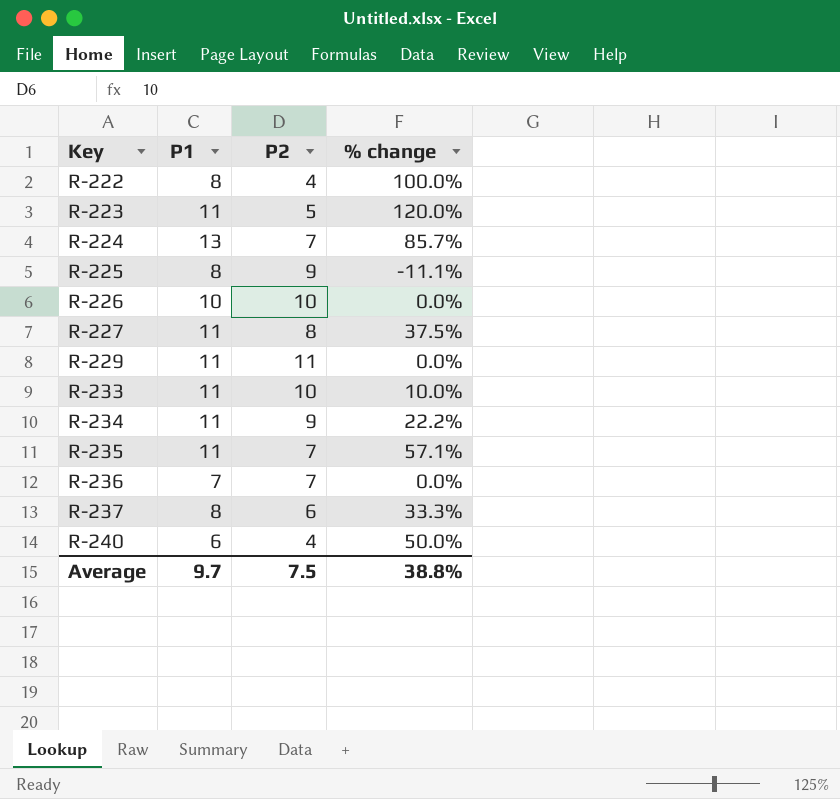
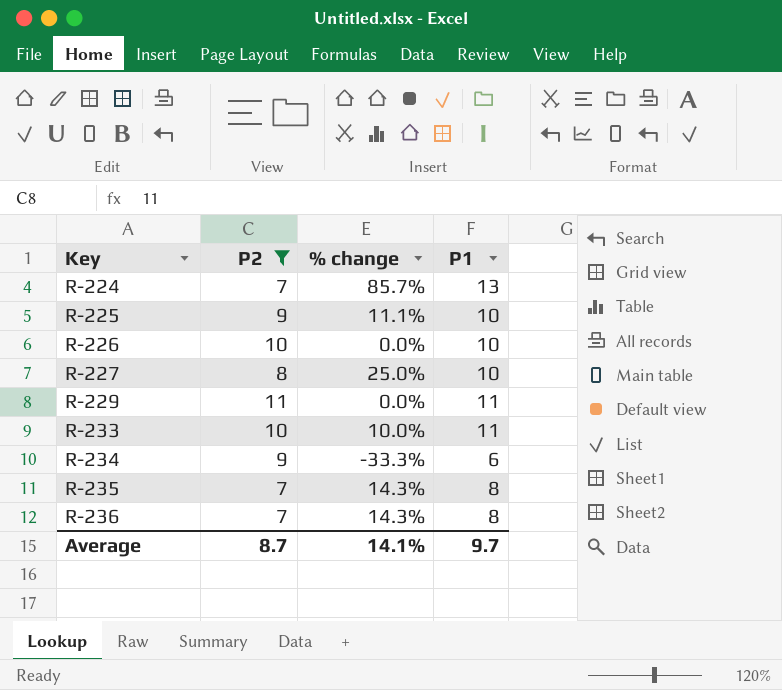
filter: none -> P2 >= 7
column P1 | position: 2 -> 4
R-225 | % change: -11.1% -> 11.1%
R-225 | P1: 8 -> 10
R-227 | % change: 37.5% -> 25.0%
R-227 | P1: 11 -> 10
R-234 | % change: 22.2% -> -33.3%
R-234 | P1: 11 -> 6
R-235 | % change: 57.1% -> 14.3%
R-235 | P1: 11 -> 8
R-236 | % change: 0.0% -> 14.3%
R-236 | P1: 7 -> 8
Average | P2: 7.5 -> 8.7
Average | % change: 38.8% -> 14.1%

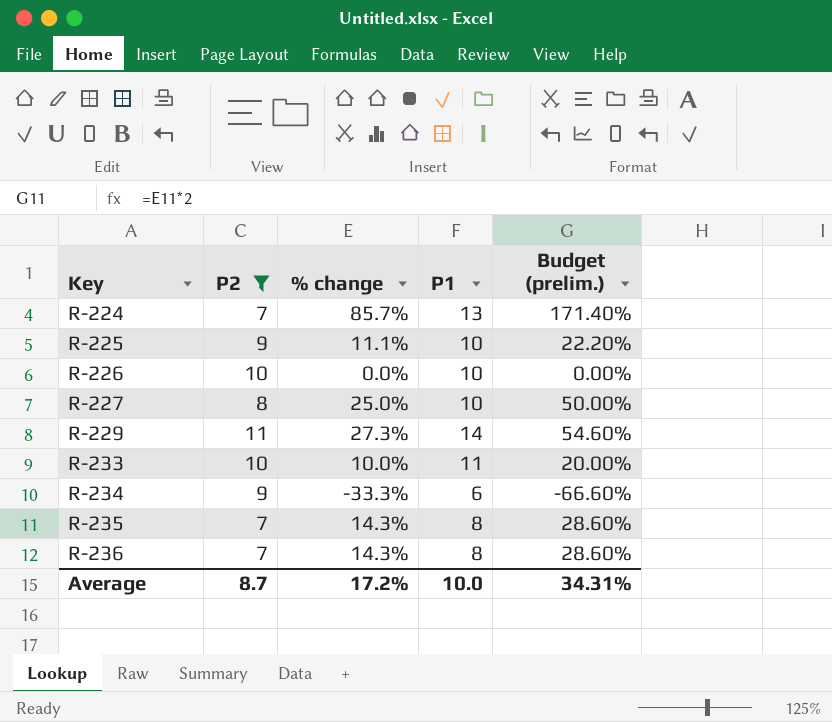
column Budget (prelim.) | formula: none -> [% change] * 2
R-229 | % change: 0.0% -> 27.3%
R-229 | P1: 11 -> 14
Average | % change: 14.1% -> 17.2%
Average | P1: 9.7 -> 10.0

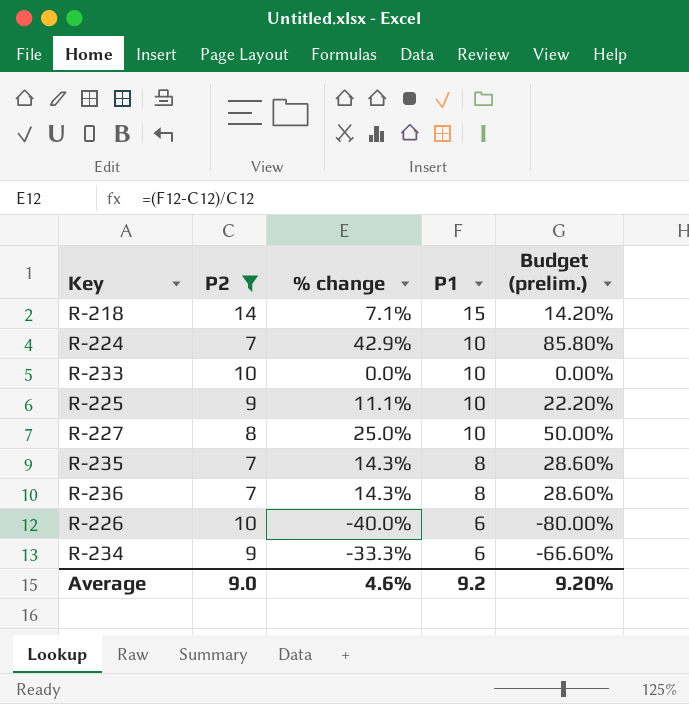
row order: Key ascending -> P1 descending
row R-229: 11 | 27.3% | 14 | 54.60% -> none
row R-218: none -> 14 | 7.1% | 15 | 14.20%
R-224 | % change: 85.7% -> 42.9%
R-224 | P1: 13 -> 10
R-224 | Budget (prelim.): 171.40% -> 85.80%
R-233 | % change: 10.0% -> 0.0%
R-233 | P1: 11 -> 10
R-233 | Budget (prelim.): 20.00% -> 0.00%
R-226 | % change: 0.0% -> -40.0%
R-226 | P1: 10 -> 6
R-226 | Budget (prelim.): 0.00% -> -80.00%
Average | P2: 8.7 -> 9.0
Average | % change: 17.2% -> 4.6%
Average | P1: 10.0 -> 9.2
Average | Budget (prelim.): 34.31% -> 9.20%

